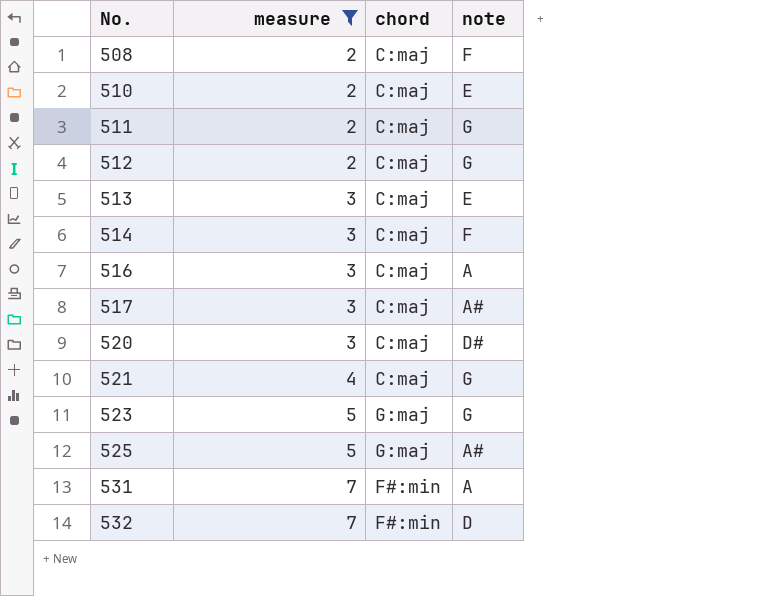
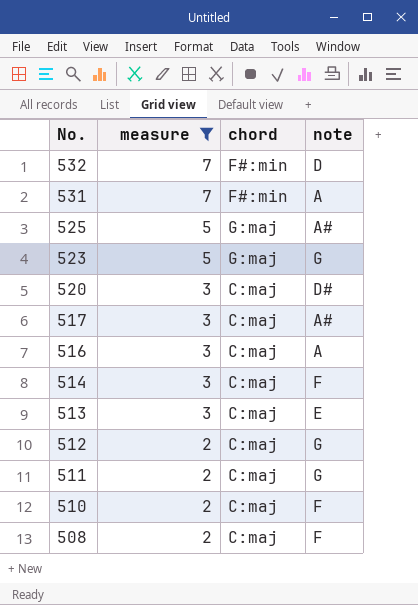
row order: No. ascending -> No. descending
row 521: 4 | C:maj | G -> none
510 | note: E -> F

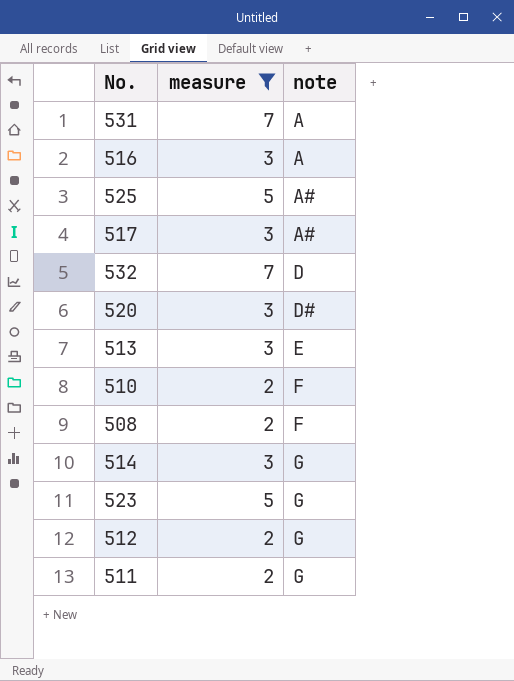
row order: No. descending -> note ascending
column chord | position: 3 -> none
514 | note: F -> G

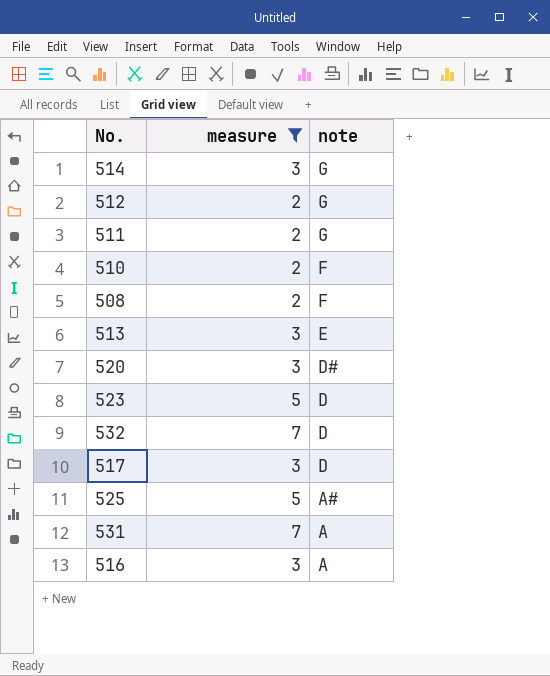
row order: note ascending -> note descending
523 | note: G -> D
517 | note: A# -> D

